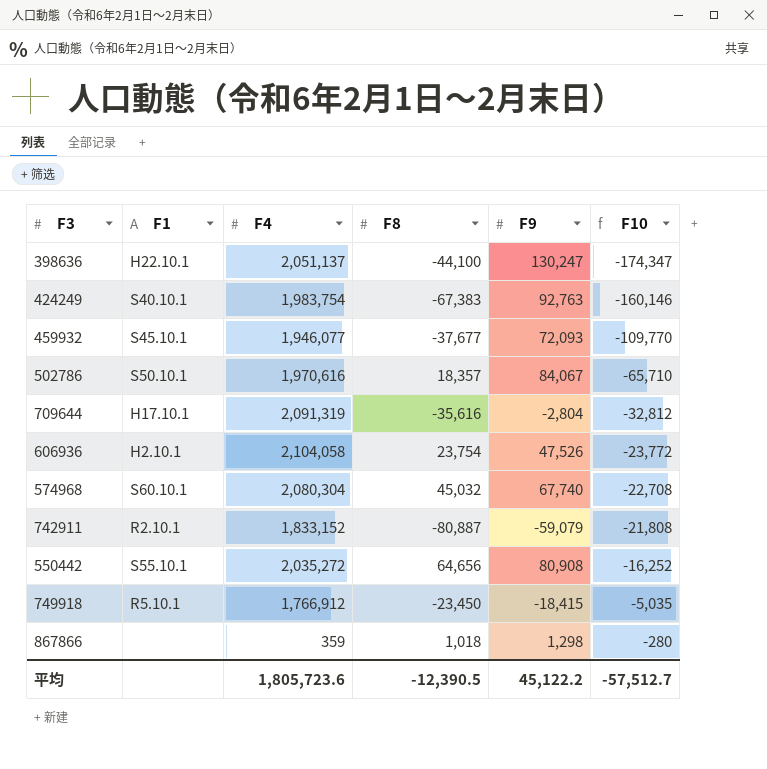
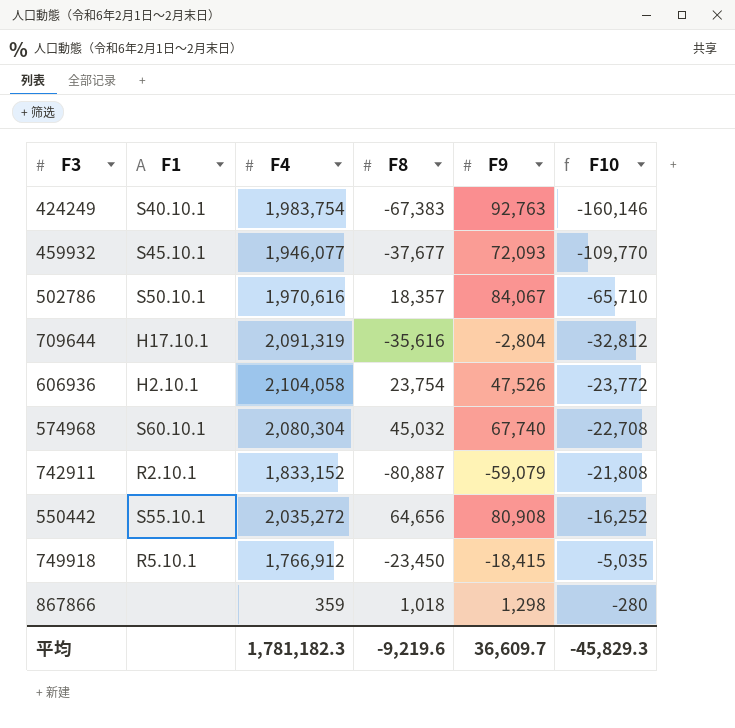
row 398636: H22.10.1 | 2,051,137 | -44,100 | 130,247 | -174,347 -> none
平均 | F4: 1,805,723.6 -> 1,781,182.3
平均 | F8: -12,390.5 -> -9,219.6
平均 | F9: 45,122.2 -> 36,609.7
平均 | F10: -57,512.7 -> -45,829.3

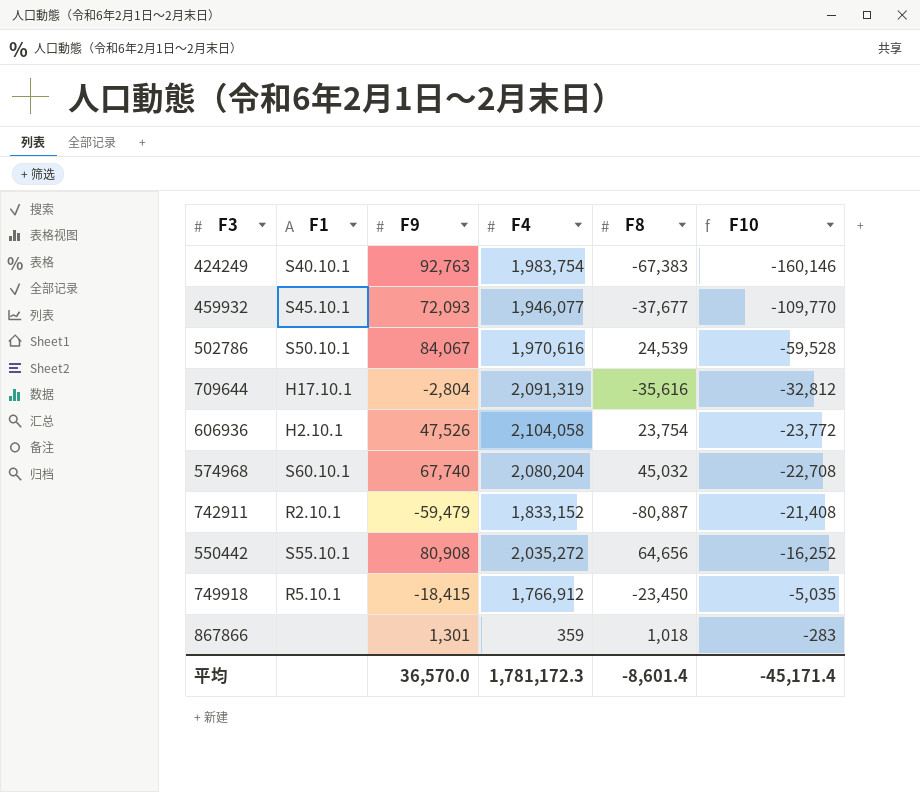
column F9 | position: 5 -> 3
502786 | F8: 18,357 -> 24,539
502786 | F10: -65,710 -> -59,528
574968 | F4: 2,080,304 -> 2,080,204
742911 | F9: -59,079 -> -59,479
742911 | F10: -21,808 -> -21,408
867866 | F9: 1,298 -> 1,301
867866 | F10: -280 -> -283
平均 | F9: 36,609.7 -> 36,570.0
平均 | F4: 1,781,182.3 -> 1,781,172.3
平均 | F8: -9,219.6 -> -8,601.4
平均 | F10: -45,829.3 -> -45,171.4

